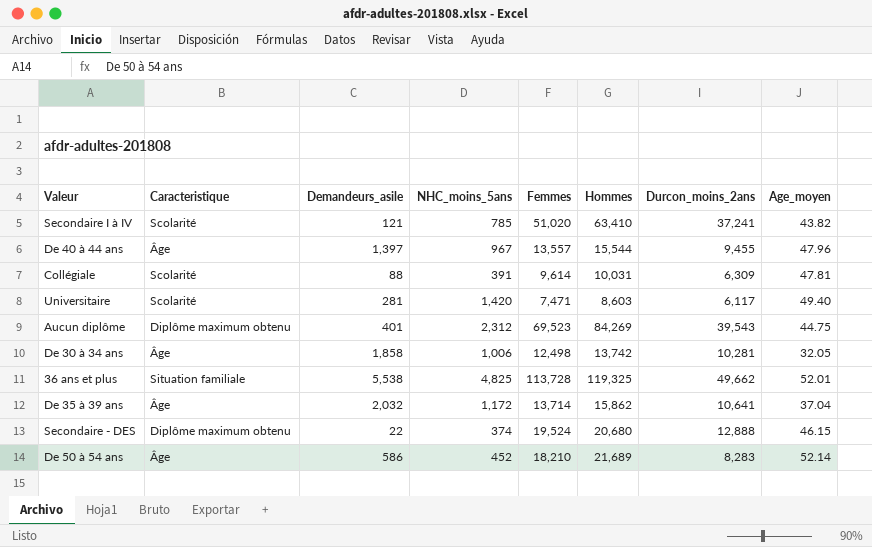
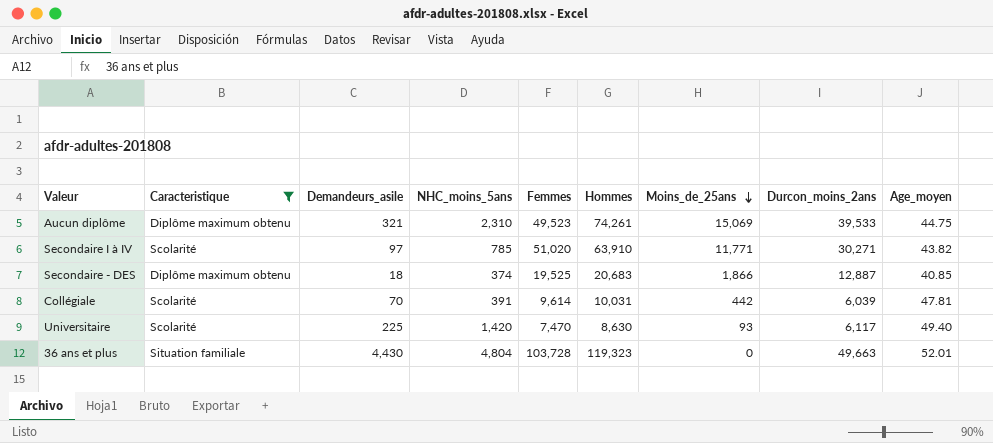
filter: none -> Caracteristique != Âge
row order: none -> Moins_de_25ans descending
column Moins_de_25ans | position: none -> 7
Aucun diplôme | Demandeurs_asile: 401 -> 321
Aucun diplôme | NHC_moins_5ans: 2,312 -> 2,310
Aucun diplôme | Femmes: 69,523 -> 49,523
Aucun diplôme | Hommes: 84,269 -> 74,261
Aucun diplôme | Durcon_moins_2ans: 39,543 -> 39,533
Secondaire I à IV | Demandeurs_asile: 121 -> 97
Secondaire I à IV | Hommes: 63,410 -> 63,910
Secondaire I à IV | Durcon_moins_2ans: 37,241 -> 30,271
Secondaire - DES | Demandeurs_asile: 22 -> 18
Secondaire - DES | Femmes: 19,524 -> 19,525
Secondaire - DES | Hommes: 20,680 -> 20,683
Secondaire - DES | Durcon_moins_2ans: 12,888 -> 12,887
Secondaire - DES | Age_moyen: 46.15 -> 40.85
Collégiale | Demandeurs_asile: 88 -> 70
Collégiale | Durcon_moins_2ans: 6,309 -> 6,039
Universitaire | Demandeurs_asile: 281 -> 225
Universitaire | Femmes: 7,471 -> 7,470
Universitaire | Hommes: 8,603 -> 8,630
36 ans et plus | Demandeurs_asile: 5,538 -> 4,430
36 ans et plus | NHC_moins_5ans: 4,825 -> 4,804
36 ans et plus | Femmes: 113,728 -> 103,728
36 ans et plus | Hommes: 119,325 -> 119,323
36 ans et plus | Durcon_moins_2ans: 49,662 -> 49,663

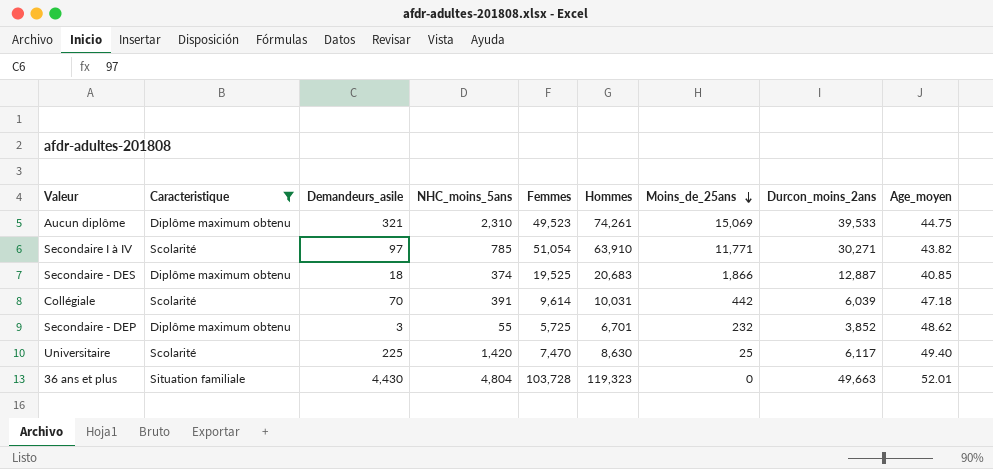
Secondaire I à IV | Femmes: 51,020 -> 51,054
Collégiale | Age_moyen: 47.81 -> 47.18
row Secondaire - DEP: none -> Diplôme maximum obtenu | 3 | 55 | 5,725 | 6,701 | 232 | 3,852 | 48.62
Universitaire | Moins_de_25ans: 93 -> 25

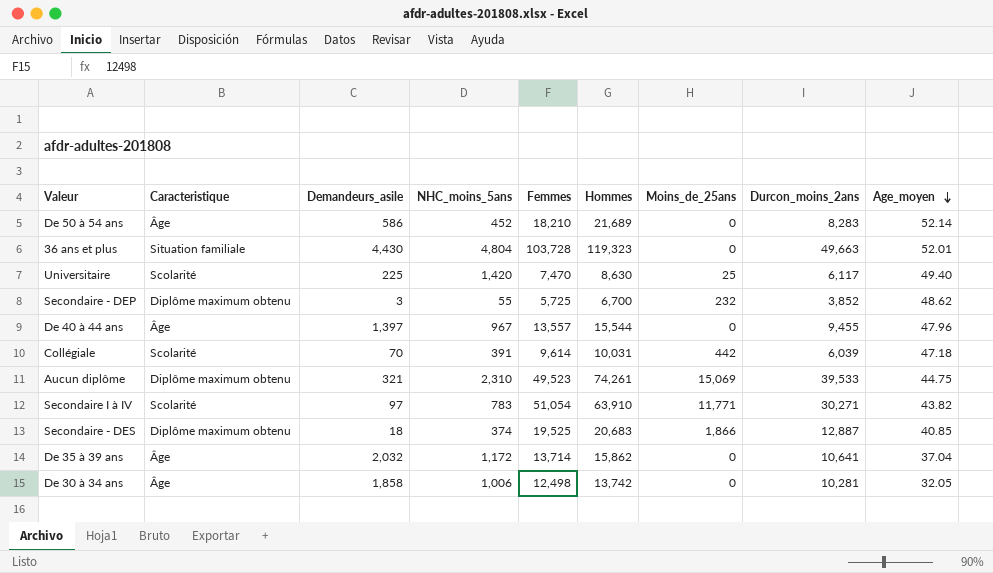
filter: Caracteristique != Âge -> none
row order: Moins_de_25ans descending -> Age_moyen descending
Secondaire - DEP | Hommes: 6,701 -> 6,700
Secondaire I à IV | NHC_moins_5ans: 785 -> 783

